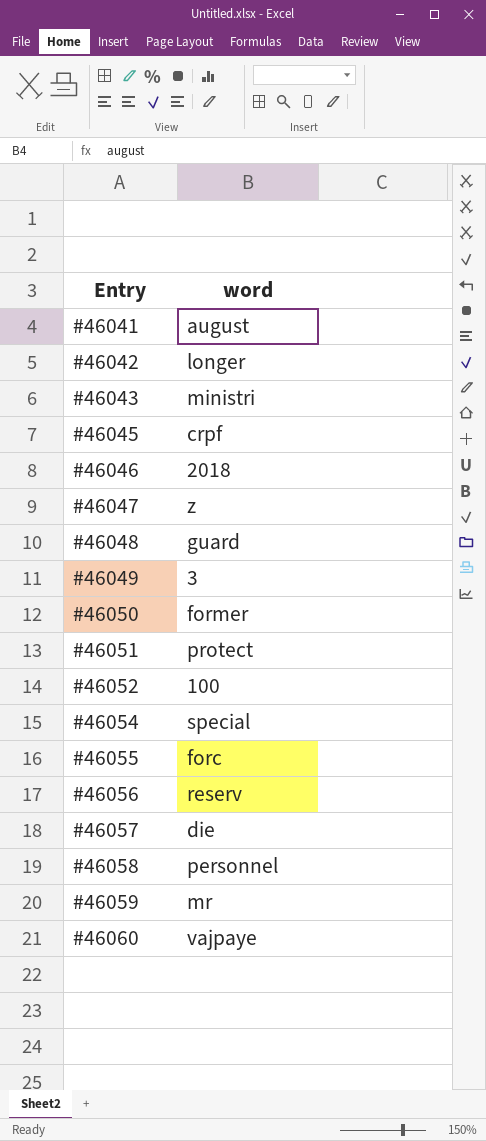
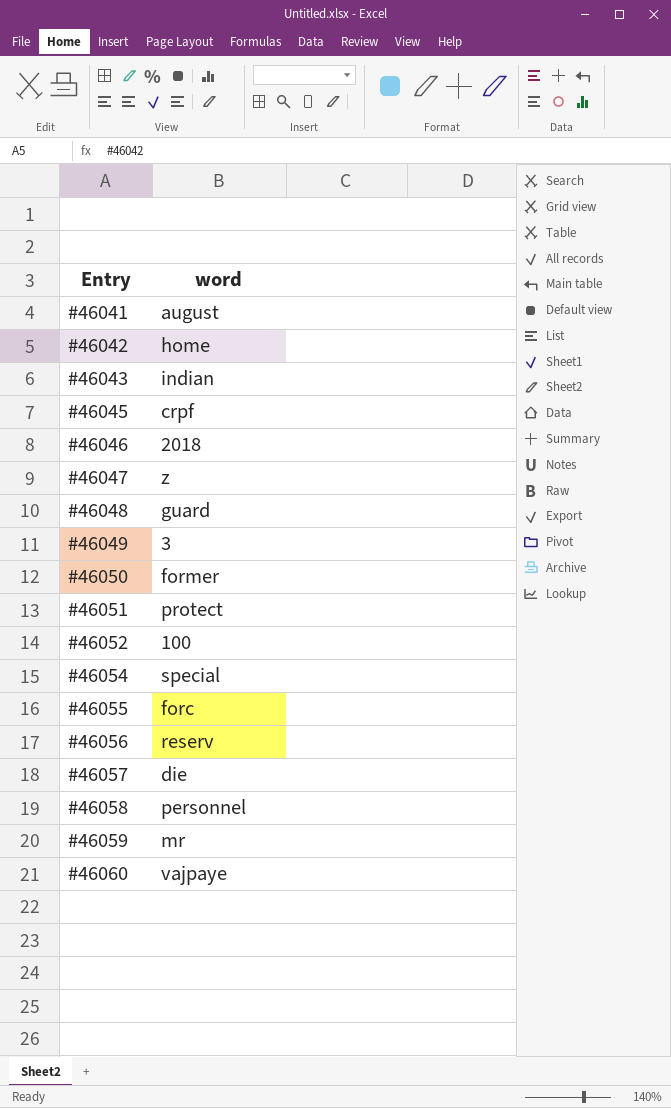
#46042 | word: longer -> home
#46043 | word: ministri -> indian

